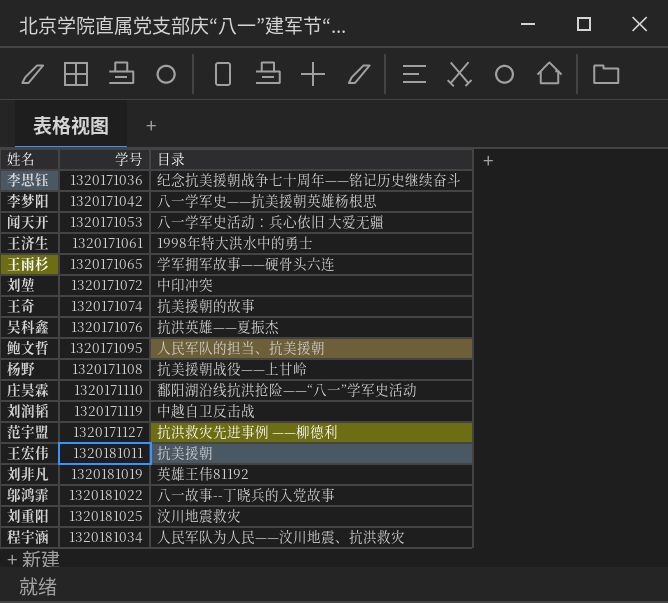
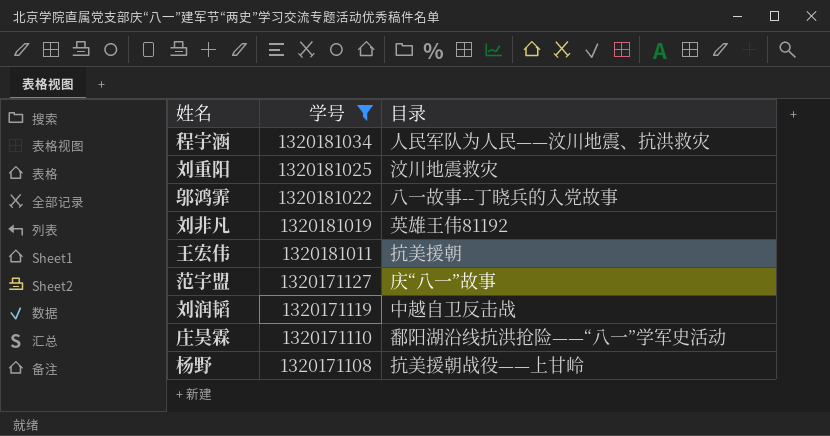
filter: none -> 学号 >= 1320171108
row order: 学号 ascending -> 学号 descending
范宇盟 | 目录: 抗洪救灾先进事例 ——柳德利 -> 庆“八一”故事

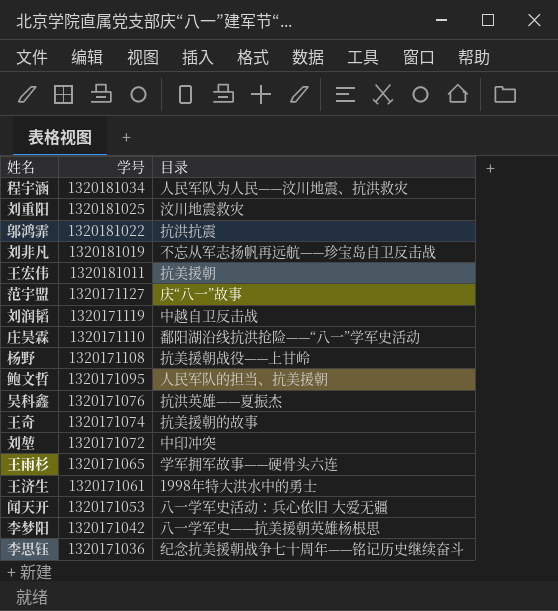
filter: 学号 >= 1320171108 -> none
邬鸿霏 | 目录: 八一故事--丁晓兵的入党故事 -> 抗洪抗震
刘非凡 | 目录: 英雄王伟81192 -> 不忘从军志扬帆再远航——珍宝岛自卫反击战

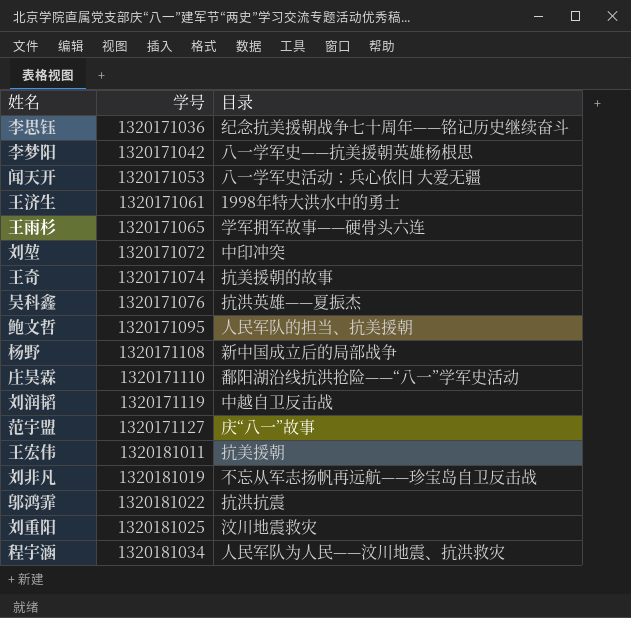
row order: 学号 descending -> 学号 ascending
杨野 | 目录: 抗美援朝战役——上甘岭 -> 新中国成立后的局部战争

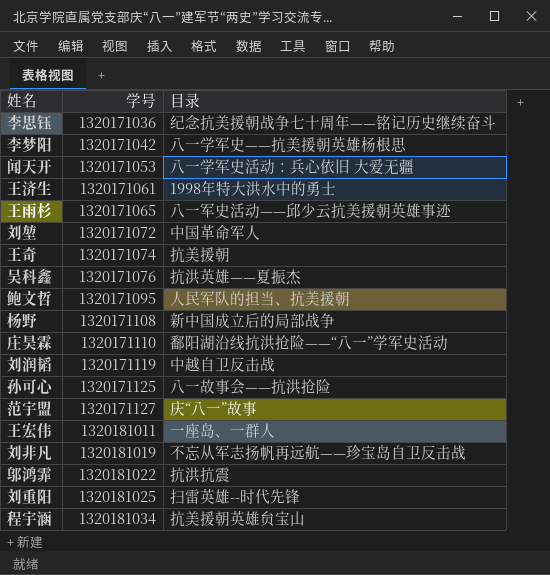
王雨杉 | 目录: 学军拥军故事——硬骨头六连 -> 八一军史活动——邱少云抗美援朝英雄事迹
刘堃 | 目录: 中印冲突 -> 中国革命军人
王奇 | 目录: 抗美援朝的故事 -> 抗美援朝
row 孙可心: none -> 1320171125 | 八一故事会——抗洪抢险
王宏伟 | 目录: 抗美援朝 -> 一座岛、一群人
刘重阳 | 目录: 汶川地震救灾 -> 扫雷英雄--时代先锋
程宇涵 | 目录: 人民军队为人民——汶川地震、抗洪救灾 -> 抗美援朝英雄贠宝山

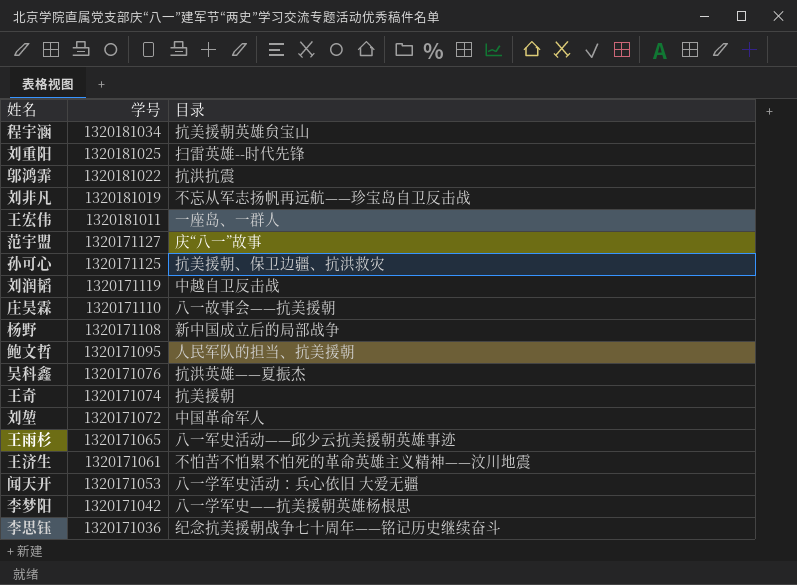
row order: 学号 ascending -> 学号 descending
孙可心 | 目录: 八一故事会——抗洪抢险 -> 抗美援朝、保卫边疆、抗洪救灾
庄昊霖 | 目录: 鄱阳湖沿线抗洪抢险——“八一”学军史活动 -> 八一故事会——抗美援朝
王济生 | 目录: 1998年特大洪水中的勇士 -> 不怕苦不怕累不怕死的革命英雄主义精神——汶川地震

